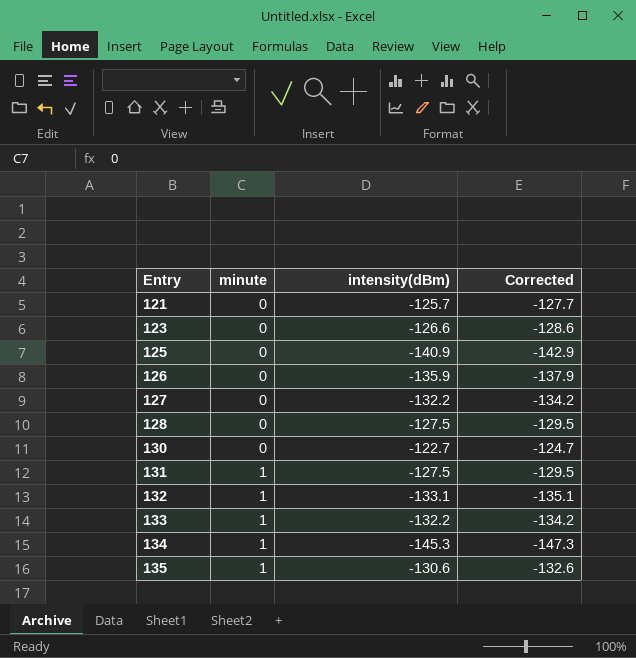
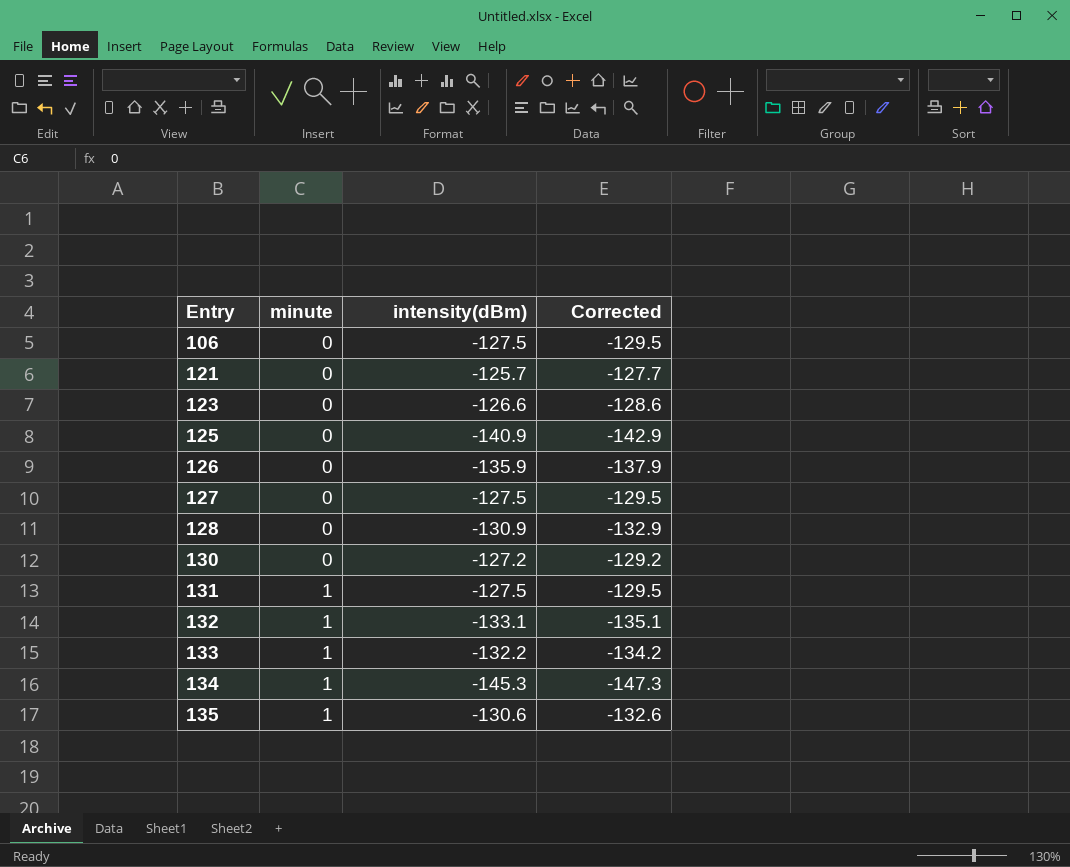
row 106: none -> 0 | -127.5 | -129.5
127 | intensity(dBm): -132.2 -> -127.5
127 | Corrected: -134.2 -> -129.5
128 | intensity(dBm): -127.5 -> -130.9
128 | Corrected: -129.5 -> -132.9
130 | intensity(dBm): -122.7 -> -127.2
130 | Corrected: -124.7 -> -129.2

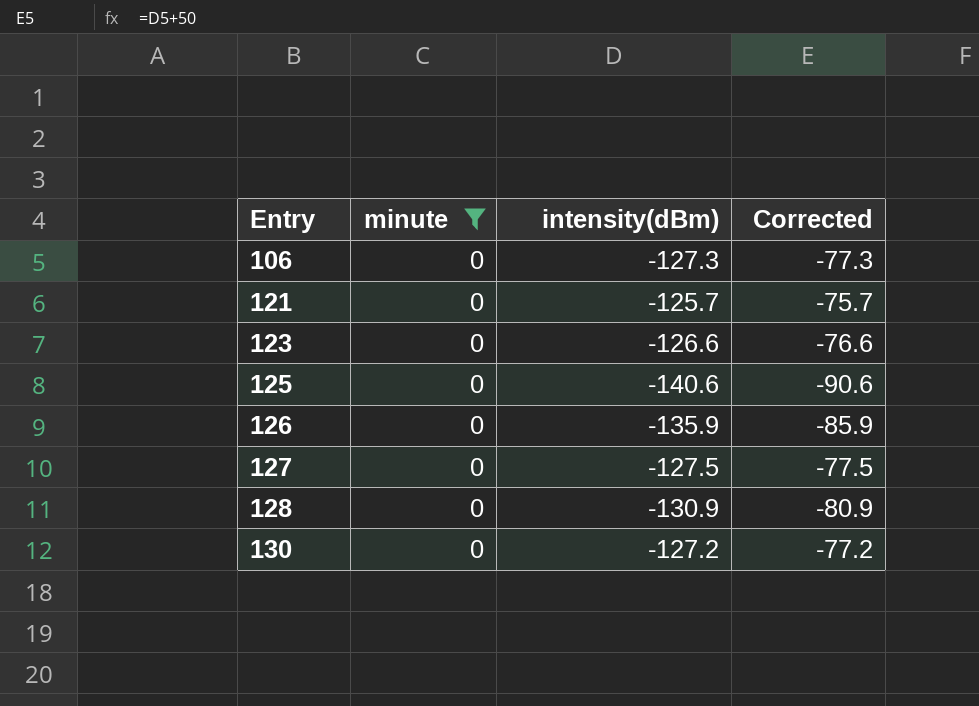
filter: none -> minute = 0
column Corrected | formula: [intensity(dBm)] - 2 -> [intensity(dBm)] + 50
106 | intensity(dBm): -127.5 -> -127.3
125 | intensity(dBm): -140.9 -> -140.6

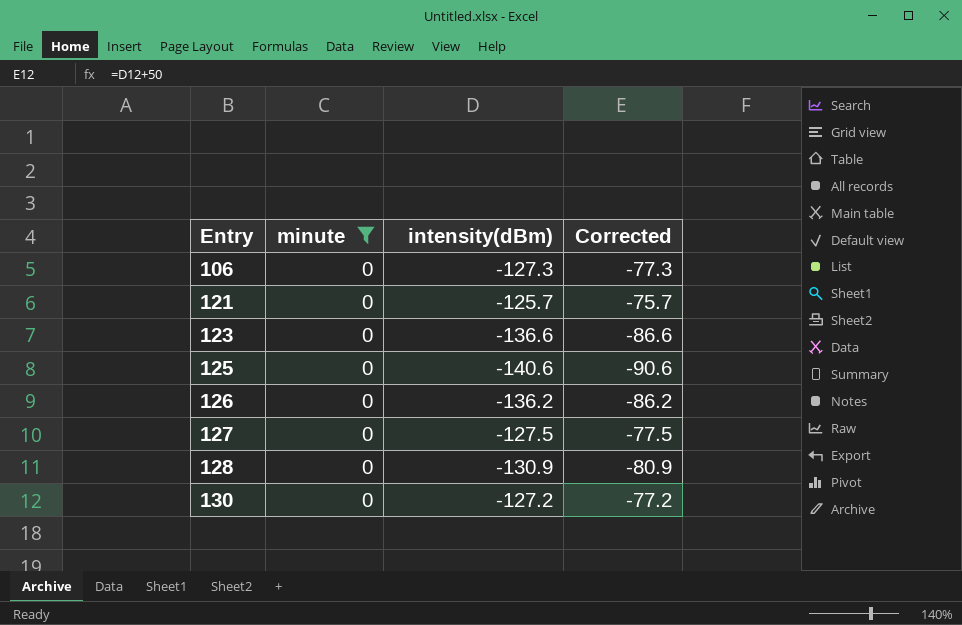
123 | intensity(dBm): -126.6 -> -136.6
123 | Corrected: -76.6 -> -86.6
126 | intensity(dBm): -135.9 -> -136.2
126 | Corrected: -85.9 -> -86.2

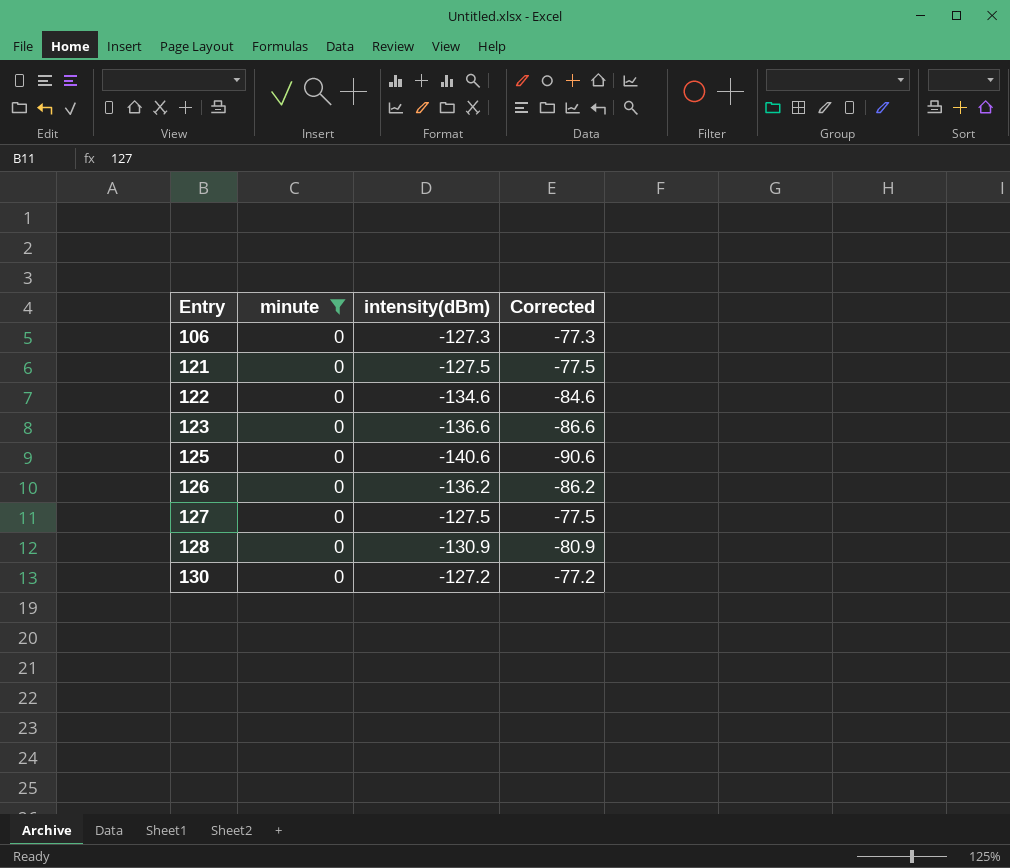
121 | intensity(dBm): -125.7 -> -127.5
121 | Corrected: -75.7 -> -77.5
row 122: none -> 0 | -134.6 | -84.6

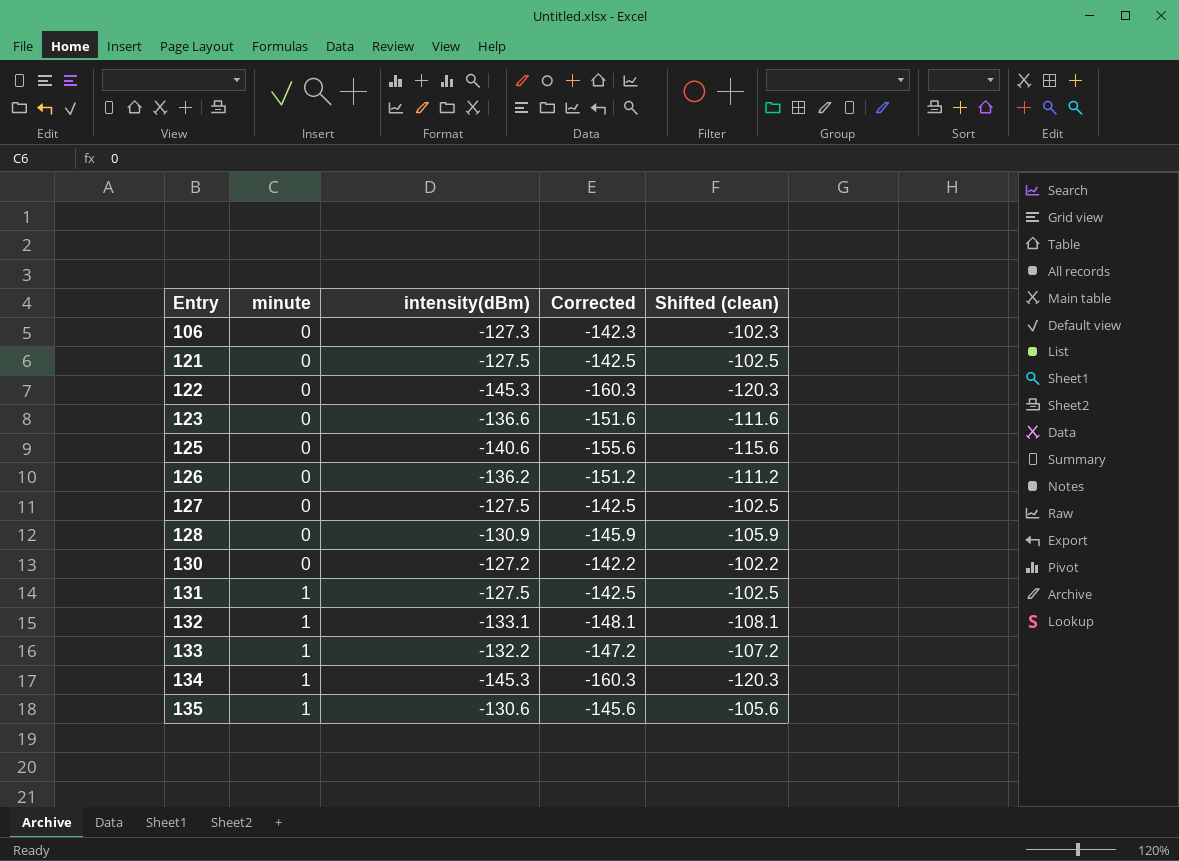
filter: minute = 0 -> none
column Corrected | formula: [intensity(dBm)] + 50 -> [intensity(dBm)] - 15
column Shifted (clean) | formula: none -> [intensity(dBm)] + 25
122 | intensity(dBm): -134.6 -> -145.3

